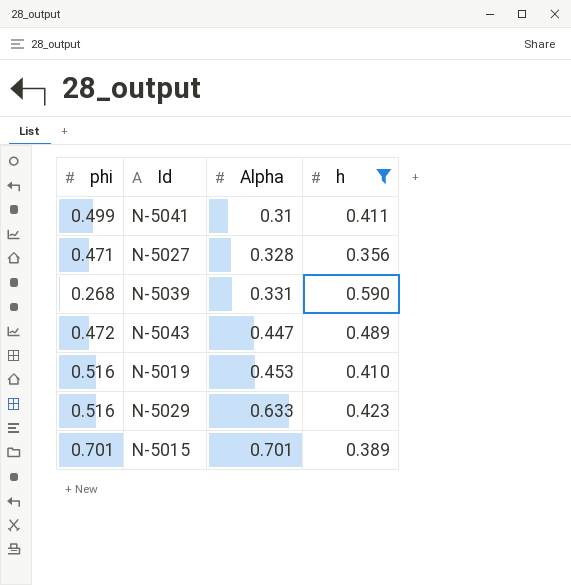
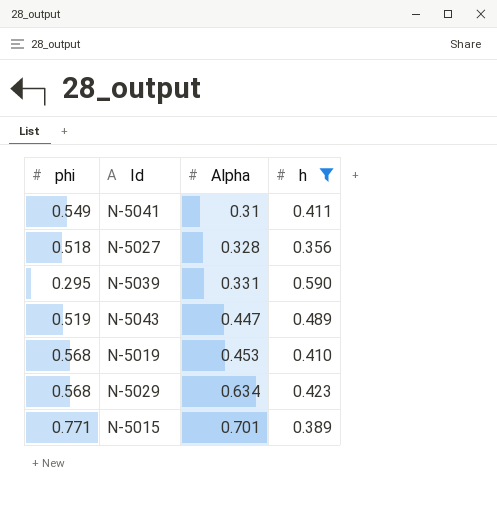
N-5041 | phi: 0.499 -> 0.549
N-5027 | phi: 0.471 -> 0.518
N-5039 | phi: 0.268 -> 0.295
N-5043 | phi: 0.472 -> 0.519
N-5019 | phi: 0.516 -> 0.568
N-5029 | phi: 0.516 -> 0.568
N-5029 | Alpha: 0.633 -> 0.634
N-5015 | phi: 0.701 -> 0.771

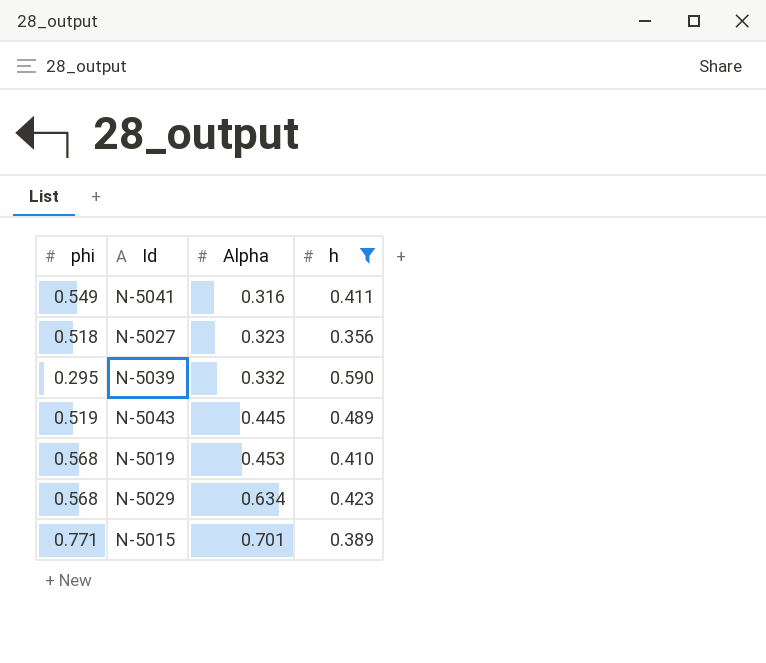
N-5041 | Alpha: 0.31 -> 0.316
N-5027 | Alpha: 0.328 -> 0.323
N-5039 | Alpha: 0.331 -> 0.332
N-5043 | Alpha: 0.447 -> 0.445

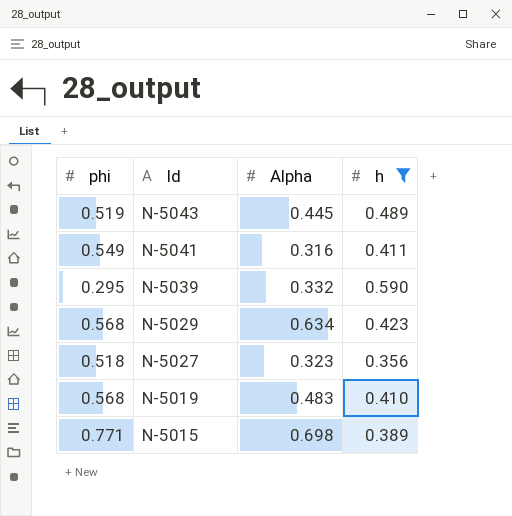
row order: Alpha ascending -> Id descending
N-5019 | Alpha: 0.453 -> 0.483
N-5015 | Alpha: 0.701 -> 0.698

